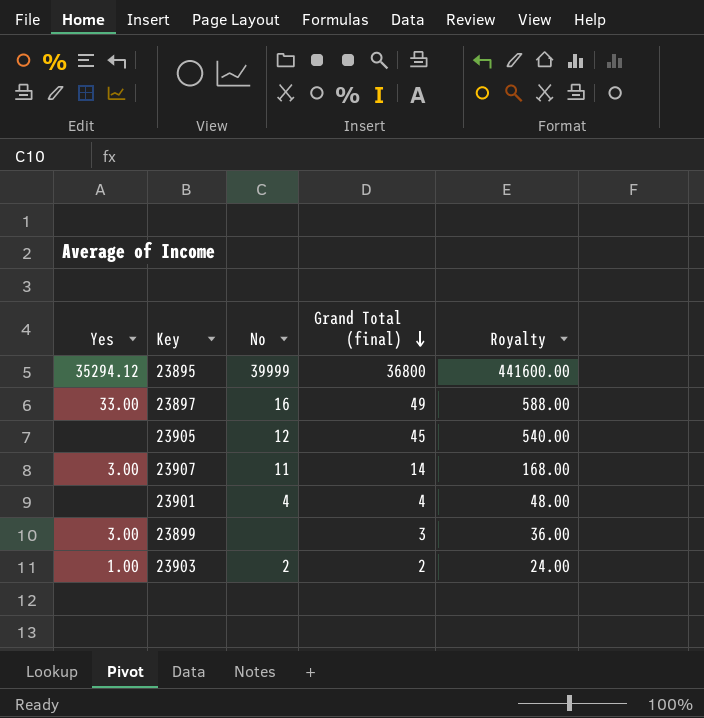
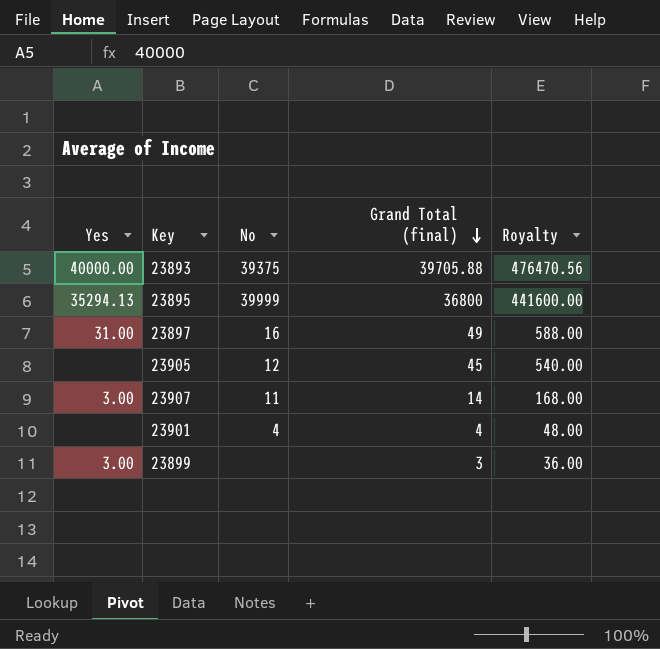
row 23903: 1.00 | 2 | 2 | 24.00 -> none
row 23893: none -> 40000.00 | 39375 | 39705.88 | 476470.56
23895 | Yes: 35294.12 -> 35294.13
23897 | Yes: 33.00 -> 31.00

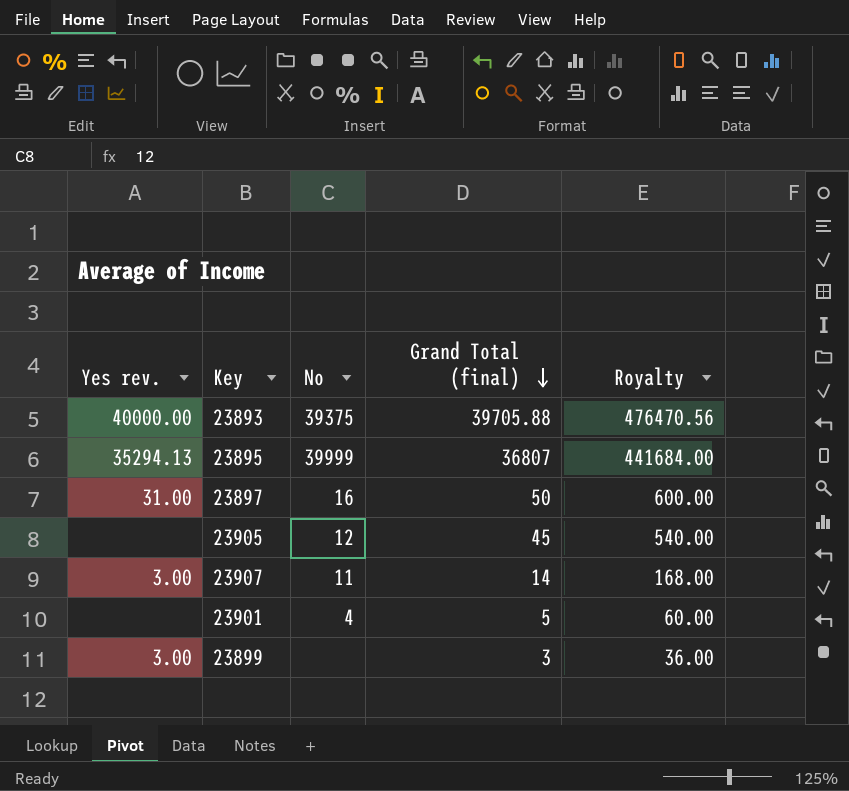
column name: Yes -> Yes rev.
23895 | Grand Total (final): 36800 -> 36807
23895 | Royalty: 441600.00 -> 441684.00
23897 | Grand Total (final): 49 -> 50
23897 | Royalty: 588.00 -> 600.00
23901 | Grand Total (final): 4 -> 5
23901 | Royalty: 48.00 -> 60.00

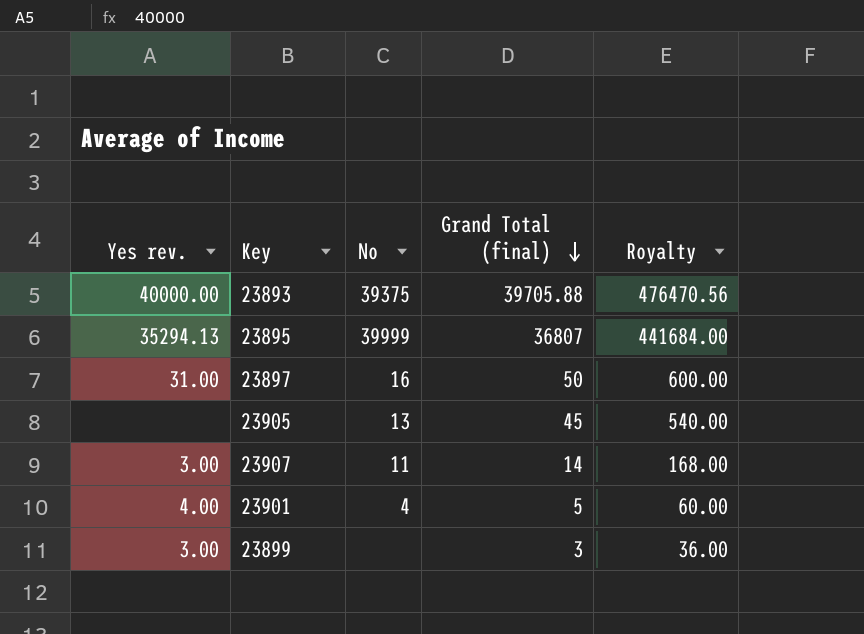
23905 | No: 12 -> 13
23901 | Yes rev.: none -> 4.00

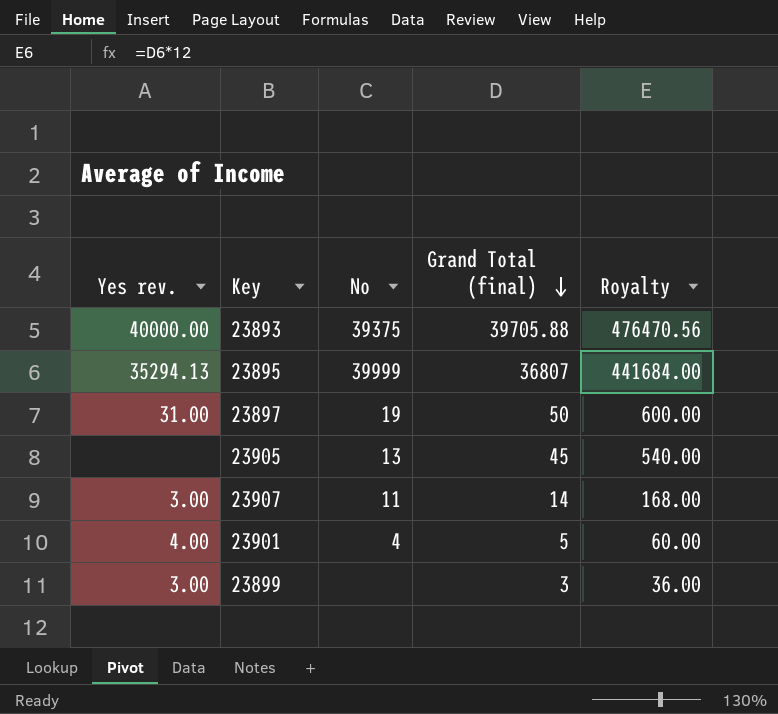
23897 | No: 16 -> 19

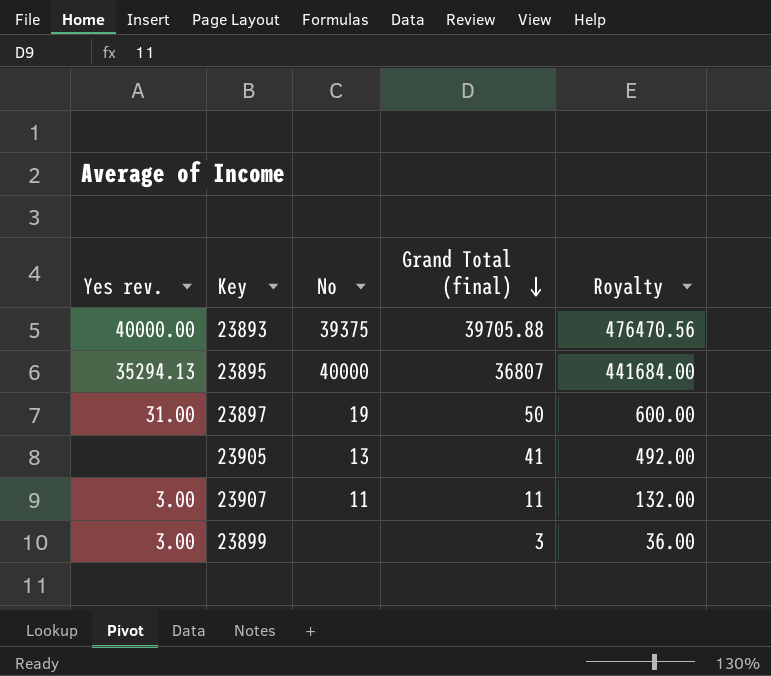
row 23901: 4.00 | 4 | 5 | 60.00 -> none
23895 | No: 39999 -> 40000
23905 | Grand Total (final): 45 -> 41
23905 | Royalty: 540.00 -> 492.00
23907 | Grand Total (final): 14 -> 11
23907 | Royalty: 168.00 -> 132.00

